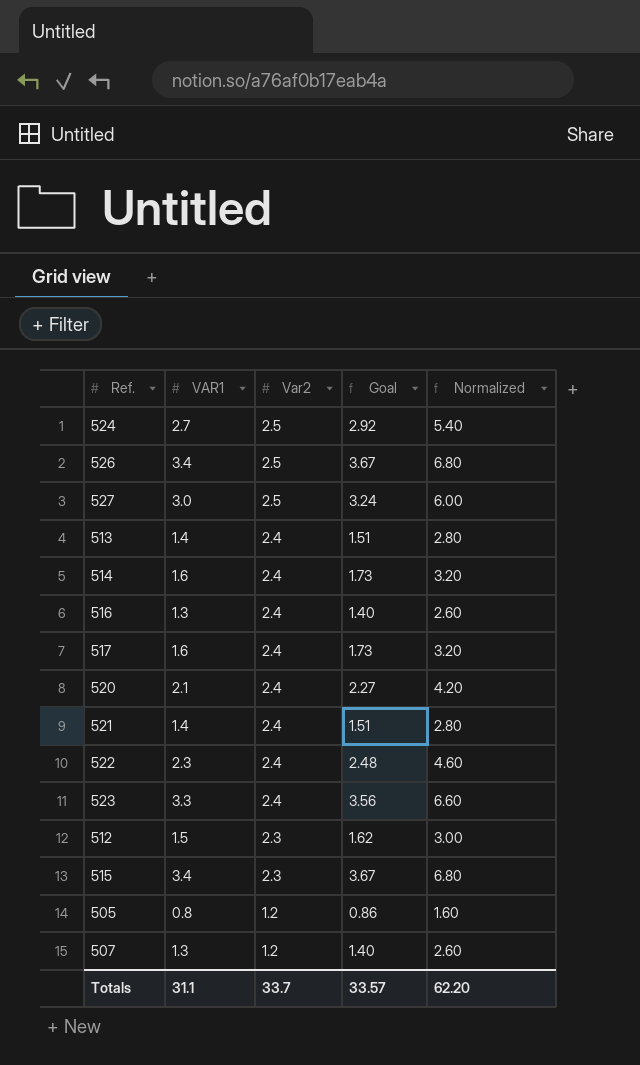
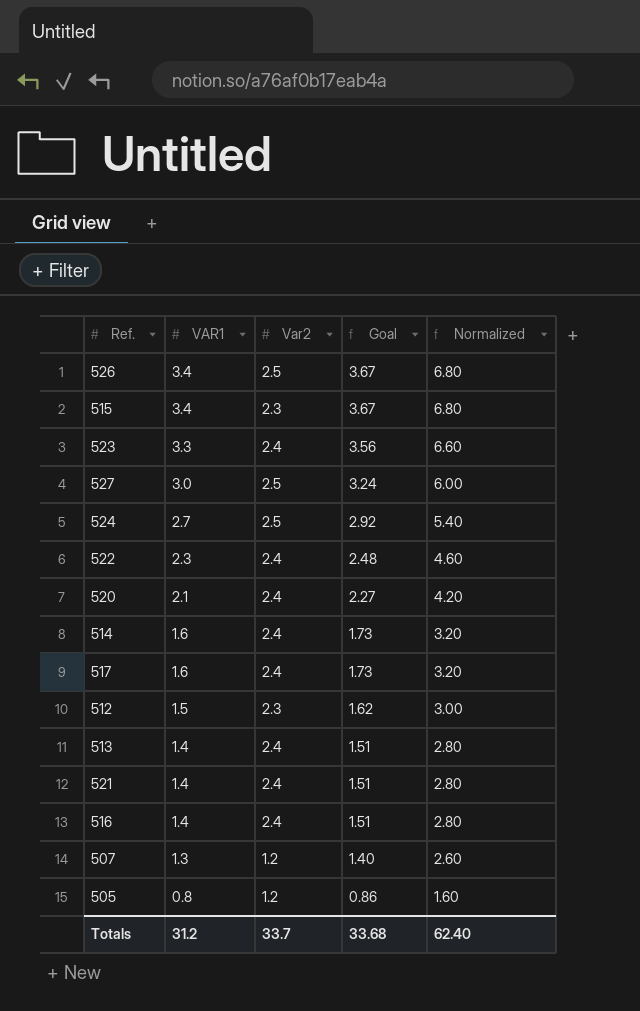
row order: Var2 descending -> VAR1 descending
516 | VAR1: 1.3 -> 1.4
516 | Goal: 1.40 -> 1.51
516 | Normalized: 2.60 -> 2.80
Totals | VAR1: 31.1 -> 31.2
Totals | Goal: 33.57 -> 33.68
Totals | Normalized: 62.20 -> 62.40

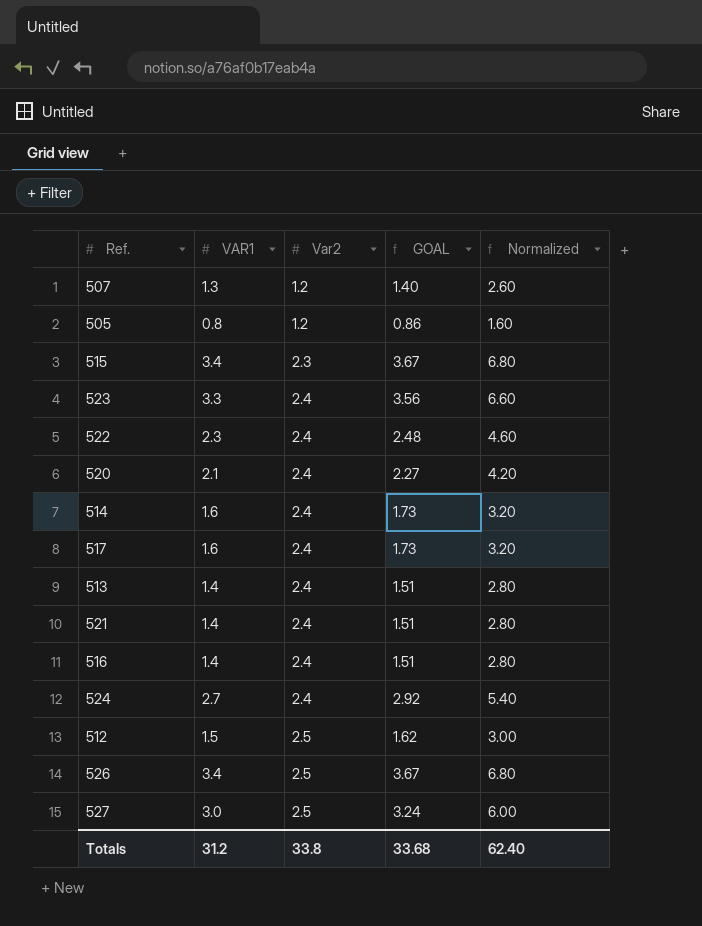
row order: VAR1 descending -> Var2 ascending
column name: Goal -> GOAL
524 | Var2: 2.5 -> 2.4
512 | Var2: 2.3 -> 2.5
Totals | Var2: 33.7 -> 33.8

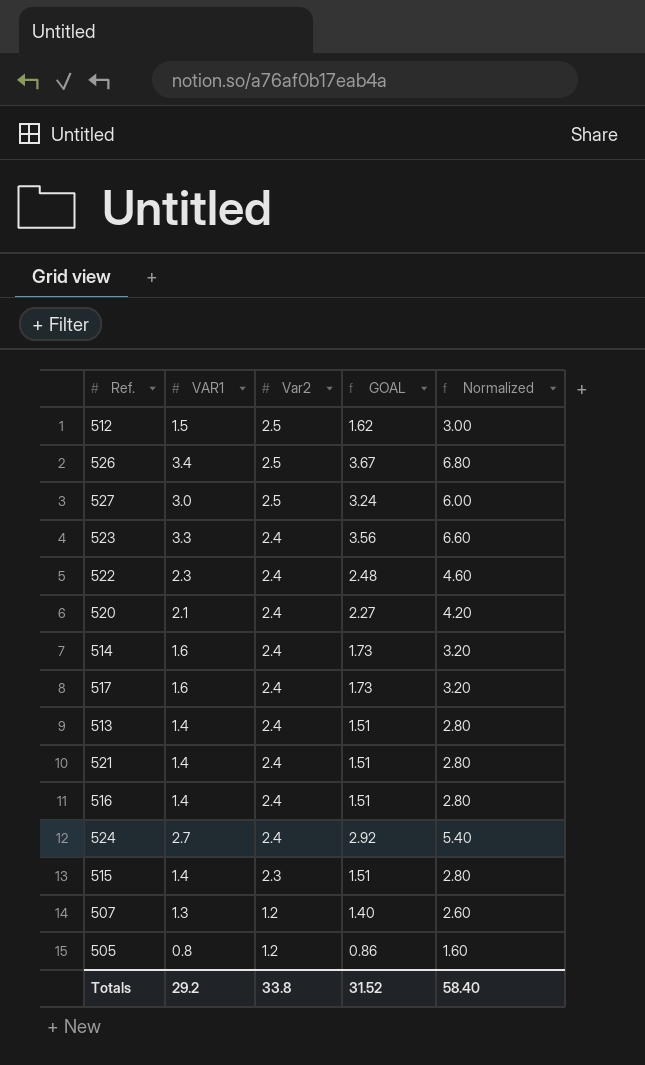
row order: Var2 ascending -> Var2 descending
515 | VAR1: 3.4 -> 1.4
515 | GOAL: 3.67 -> 1.51
515 | Normalized: 6.80 -> 2.80
Totals | VAR1: 31.2 -> 29.2
Totals | GOAL: 33.68 -> 31.52
Totals | Normalized: 62.40 -> 58.40

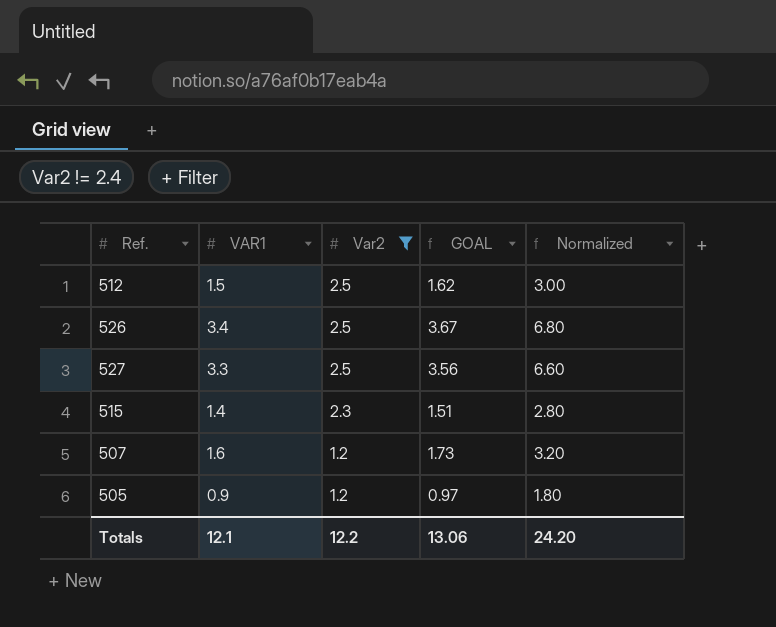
filter: none -> Var2 != 2.4
527 | VAR1: 3.0 -> 3.3
527 | GOAL: 3.24 -> 3.56
527 | Normalized: 6.00 -> 6.60
507 | VAR1: 1.3 -> 1.6
507 | GOAL: 1.40 -> 1.73
507 | Normalized: 2.60 -> 3.20
505 | VAR1: 0.8 -> 0.9
505 | GOAL: 0.86 -> 0.97
505 | Normalized: 1.60 -> 1.80
Totals | VAR1: 29.2 -> 12.1
Totals | Var2: 33.8 -> 12.2
Totals | GOAL: 31.52 -> 13.06
Totals | Normalized: 58.40 -> 24.20

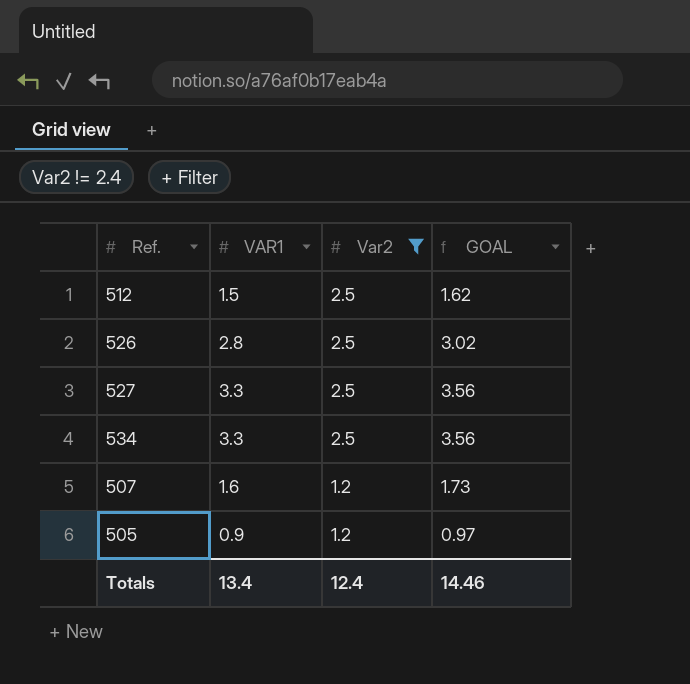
column Normalized | formula: [VAR1] * 2 -> none
row 515: 1.4 | 2.3 | 1.51 | 2.80 -> none
526 | VAR1: 3.4 -> 2.8
526 | GOAL: 3.67 -> 3.02
row 534: none -> 3.3 | 2.5 | 3.56
Totals | VAR1: 12.1 -> 13.4
Totals | Var2: 12.2 -> 12.4
Totals | GOAL: 13.06 -> 14.46

